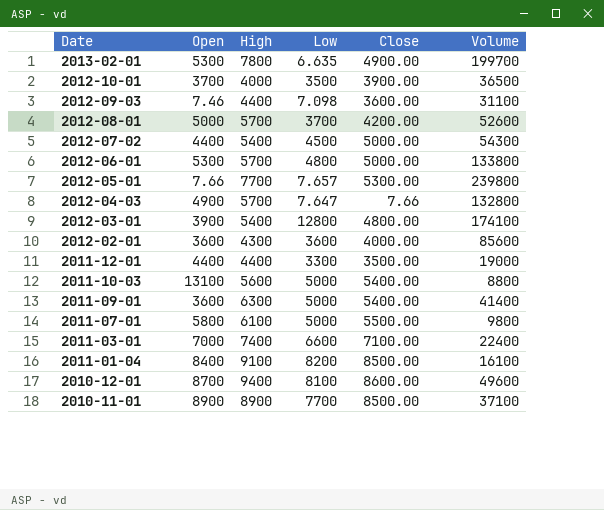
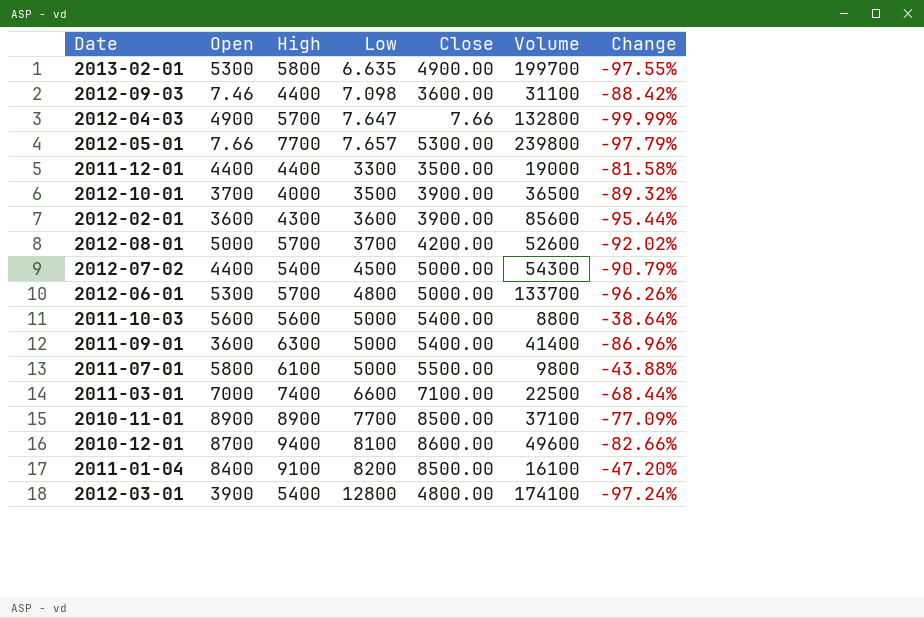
row order: Date descending -> Low ascending
column Change | formula: none -> ([Close] - [Volume]) / [Volume]
2013-02-01 | High: 7800 -> 5800
2012-02-01 | Close: 4000.00 -> 3900.00
2012-06-01 | Volume: 133800 -> 133700
2011-10-03 | Open: 13100 -> 5600
2011-03-01 | Volume: 22400 -> 22500

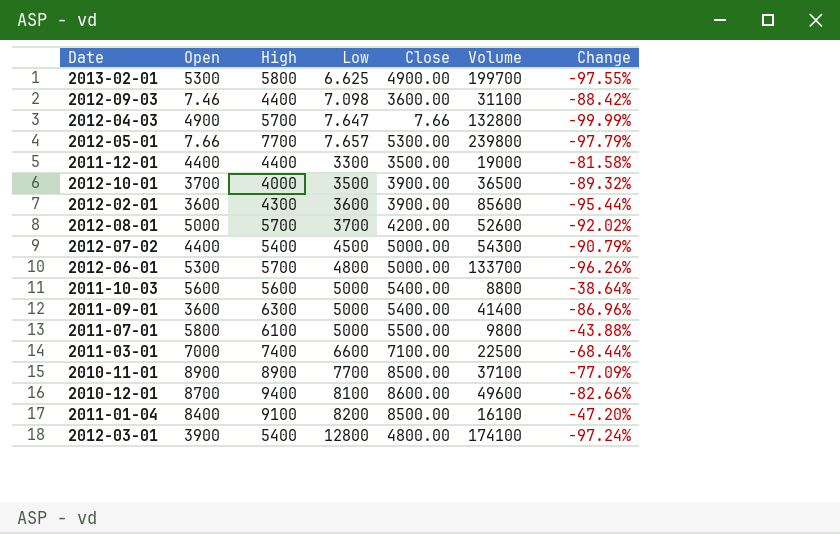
2013-02-01 | Low: 6.635 -> 6.625

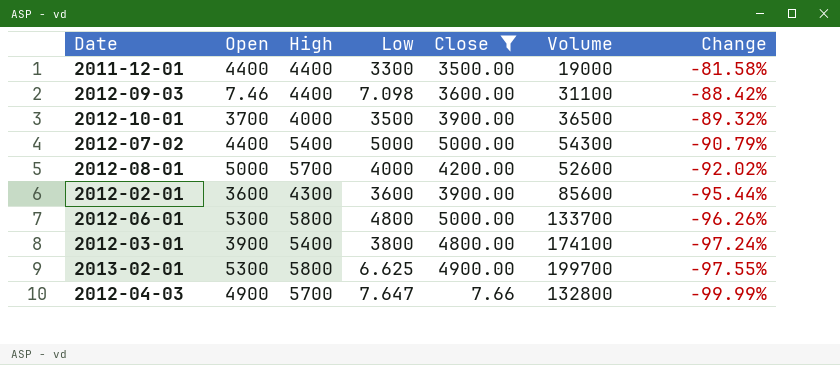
filter: none -> Close <= 5000.00
row order: Low ascending -> Change descending
2012-07-02 | Low: 4500 -> 5000
2012-08-01 | Low: 3700 -> 4000
2012-06-01 | High: 5700 -> 5800
2012-03-01 | Low: 12800 -> 3800

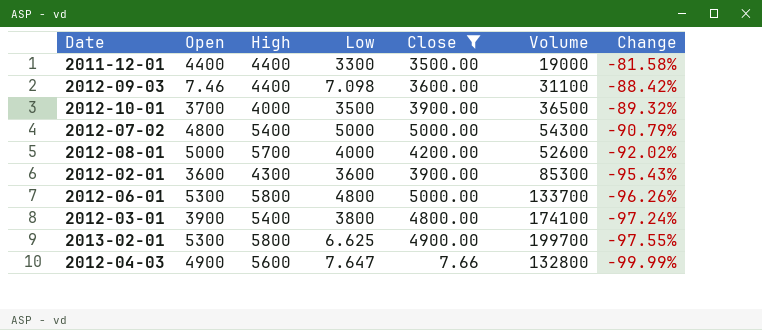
2012-07-02 | Open: 4400 -> 4800
2012-02-01 | Volume: 85600 -> 85300
2012-02-01 | Change: -95.44% -> -95.43%
2012-04-03 | High: 5700 -> 5600

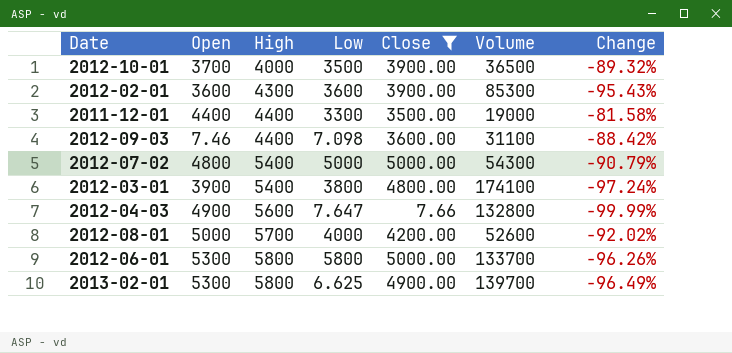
row order: Change descending -> High ascending
2012-06-01 | Low: 4800 -> 5800
2013-02-01 | Volume: 199700 -> 139700
2013-02-01 | Change: -97.55% -> -96.49%

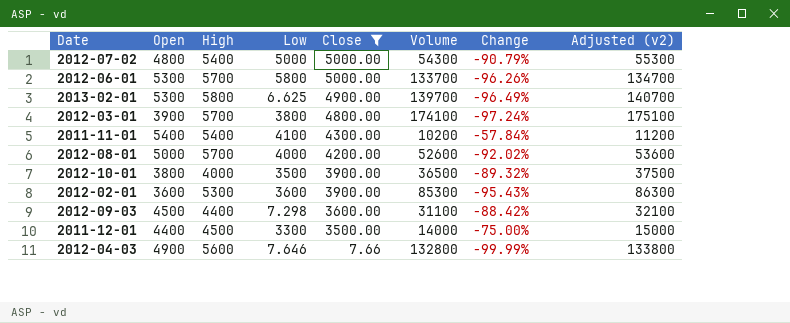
row order: High ascending -> Close descending
column Adjusted (v2) | formula: none -> [Volume] + 1000
2012-06-01 | High: 5800 -> 5700
2012-03-01 | High: 5400 -> 5700
row 2011-11-01: none -> 5400 | 5400 | 4100 | 4300.00 | 10200 | -57.84% | 11200
2012-10-01 | Open: 3700 -> 3800
2012-02-01 | High: 4300 -> 5300
2012-09-03 | Open: 7.46 -> 4500
2012-09-03 | Low: 7.098 -> 7.298
2011-12-01 | High: 4400 -> 4500
2011-12-01 | Volume: 19000 -> 14000
2011-12-01 | Change: -81.58% -> -75.00%
2012-04-03 | Low: 7.647 -> 7.646

